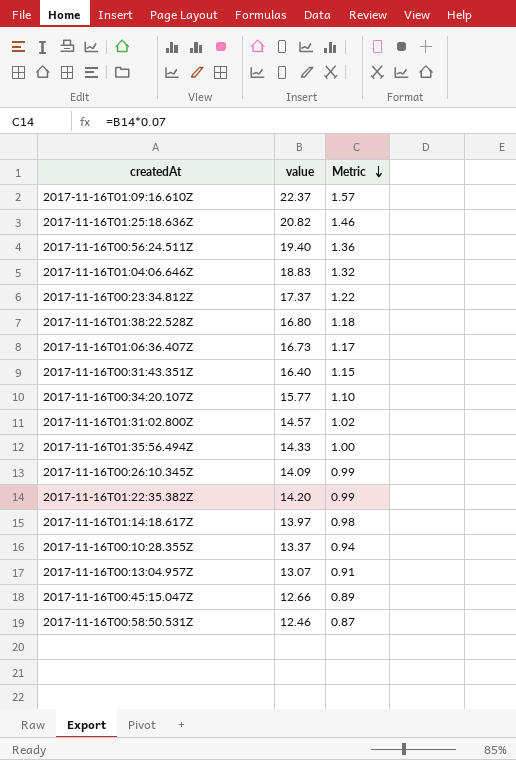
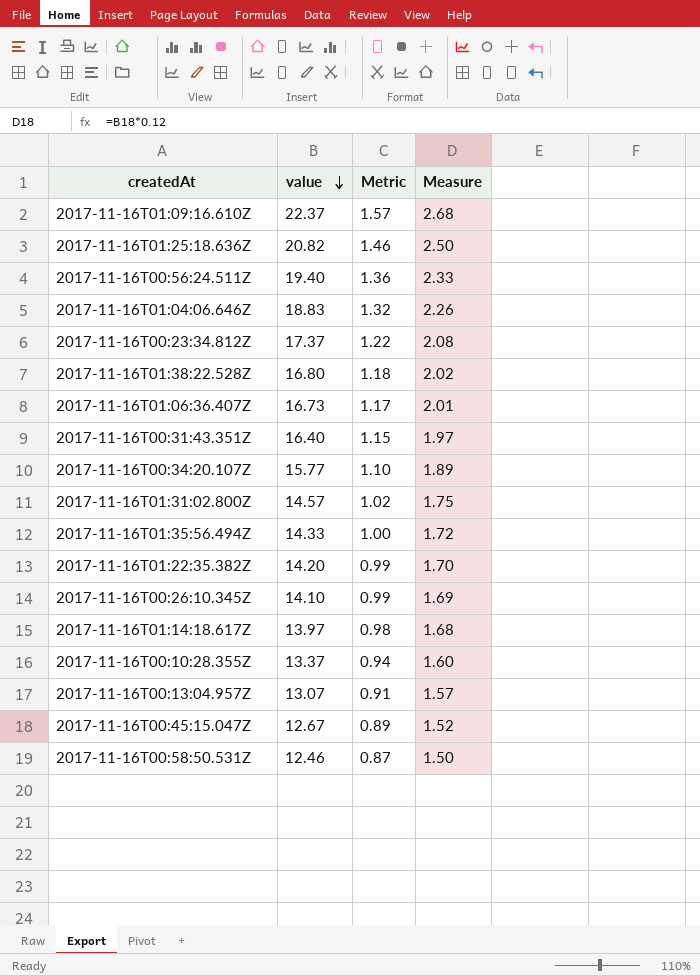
row order: Metric descending -> value descending
column Measure | formula: none -> [value] * 0.12
2017-11-16T00:26:10.345Z | value: 14.09 -> 14.10
2017-11-16T00:45:15.047Z | value: 12.66 -> 12.67

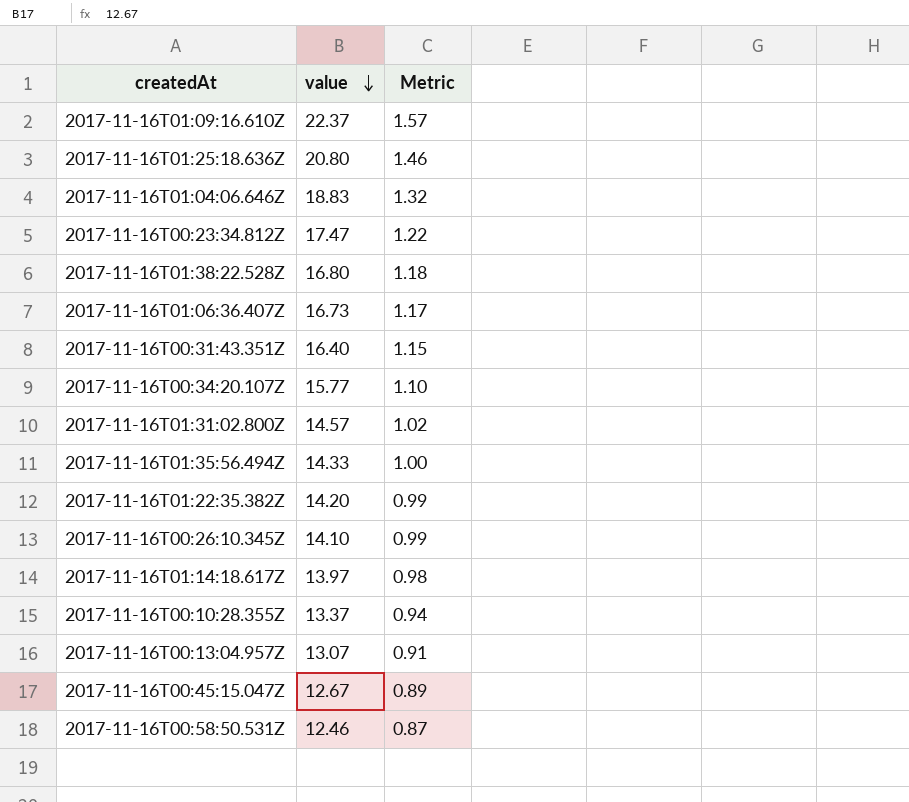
column Measure | formula: [value] * 0.12 -> none
row 2017-11-16T00:56:24.511Z: 19.40 | 1.36 | 2.33 -> none
2017-11-16T01:25:18.636Z | value: 20.82 -> 20.80
2017-11-16T00:23:34.812Z | value: 17.37 -> 17.47

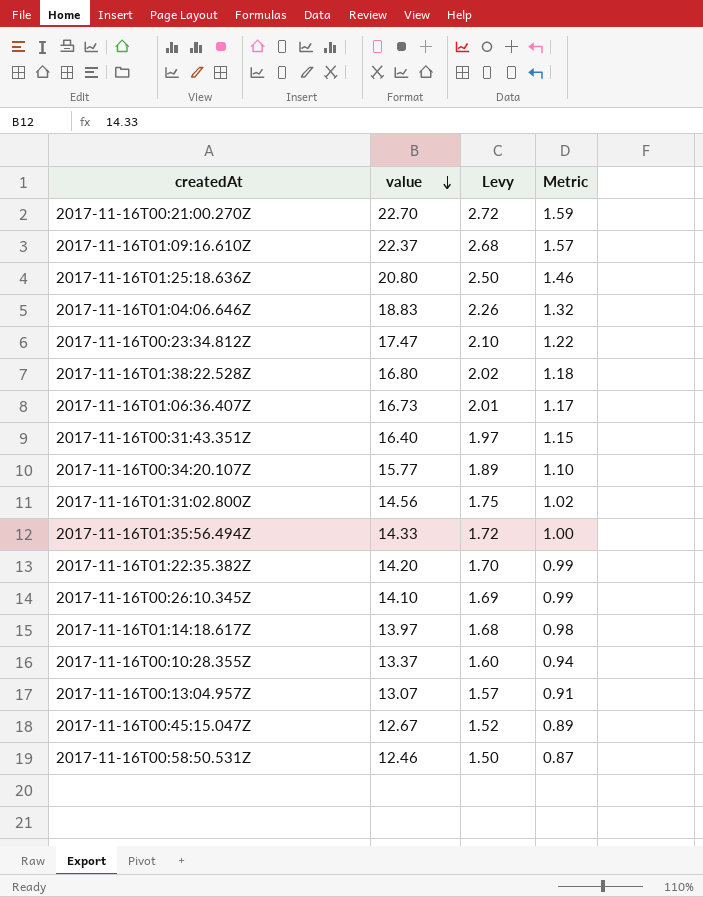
column Levy | formula: none -> [value] * 0.12
row 2017-11-16T00:21:00.270Z: none -> 22.70 | 2.72 | 1.59
2017-11-16T01:31:02.800Z | value: 14.57 -> 14.56

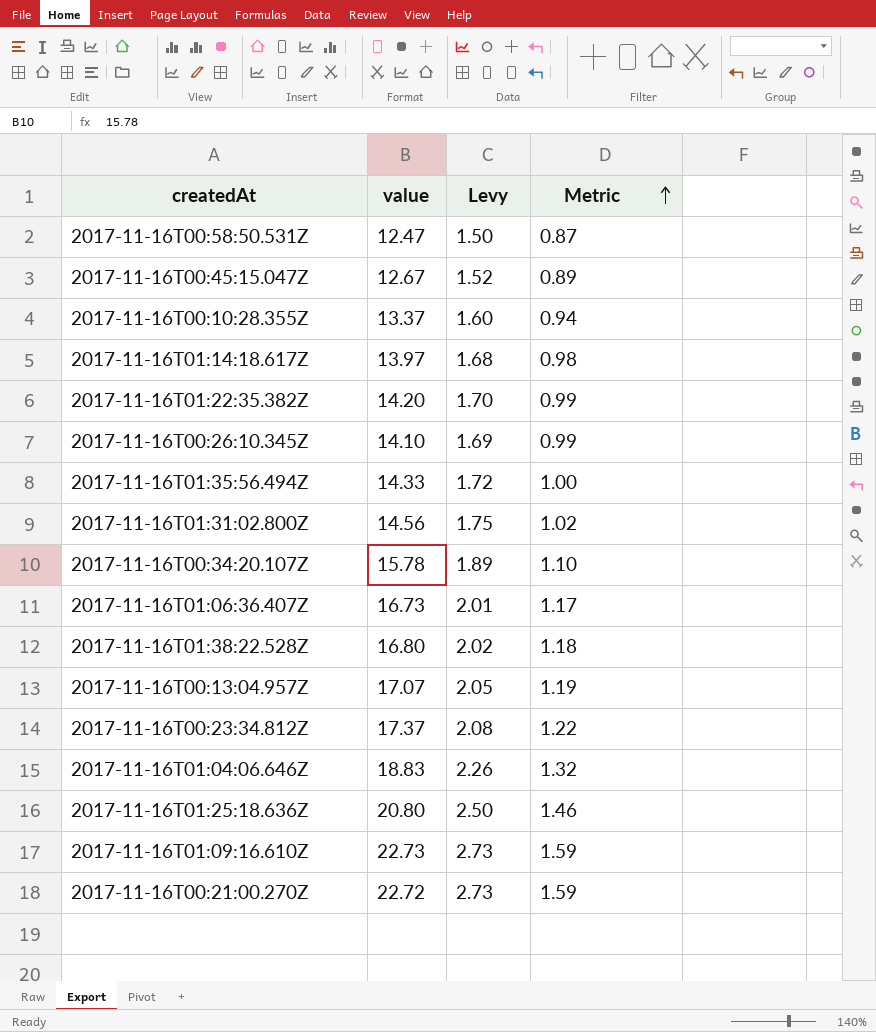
row order: value descending -> Metric ascending
row 2017-11-16T00:31:43.351Z: 16.40 | 1.97 | 1.15 -> none
2017-11-16T00:58:50.531Z | value: 12.46 -> 12.47
2017-11-16T00:34:20.107Z | value: 15.77 -> 15.78
2017-11-16T00:13:04.957Z | value: 13.07 -> 17.07
2017-11-16T00:13:04.957Z | Levy: 1.57 -> 2.05
2017-11-16T00:13:04.957Z | Metric: 0.91 -> 1.19
2017-11-16T00:23:34.812Z | value: 17.47 -> 17.37
2017-11-16T00:23:34.812Z | Levy: 2.10 -> 2.08
2017-11-16T01:09:16.610Z | value: 22.37 -> 22.73
2017-11-16T01:09:16.610Z | Levy: 2.68 -> 2.73
2017-11-16T01:09:16.610Z | Metric: 1.57 -> 1.59
2017-11-16T00:21:00.270Z | value: 22.70 -> 22.72
2017-11-16T00:21:00.270Z | Levy: 2.72 -> 2.73

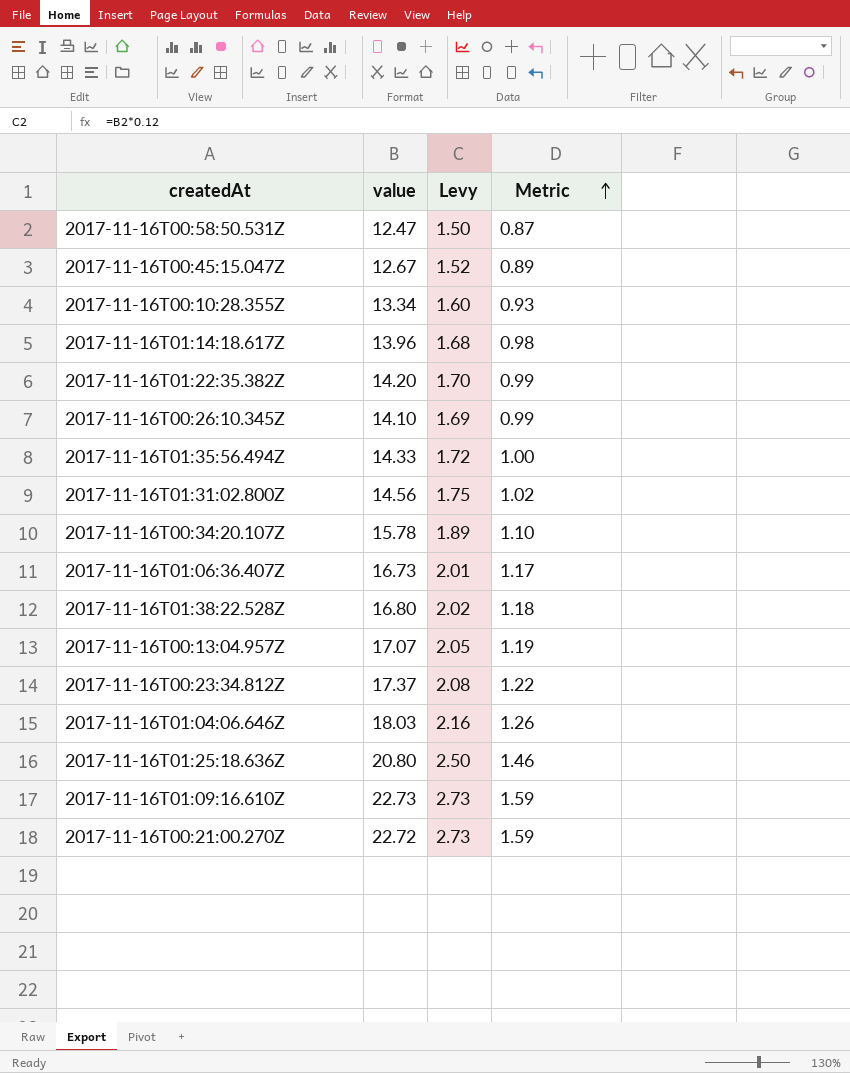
2017-11-16T00:10:28.355Z | value: 13.37 -> 13.34
2017-11-16T00:10:28.355Z | Metric: 0.94 -> 0.93
2017-11-16T01:14:18.617Z | value: 13.97 -> 13.96
2017-11-16T01:04:06.646Z | value: 18.83 -> 18.03
2017-11-16T01:04:06.646Z | Levy: 2.26 -> 2.16
2017-11-16T01:04:06.646Z | Metric: 1.32 -> 1.26

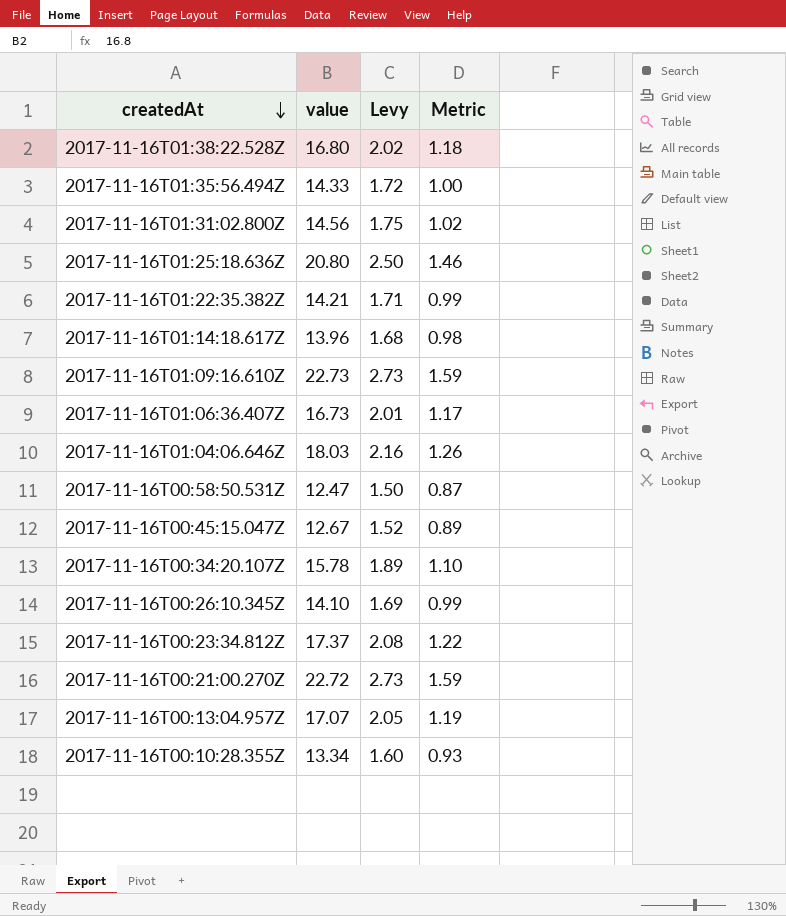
row order: Metric ascending -> createdAt descending
2017-11-16T01:22:35.382Z | value: 14.20 -> 14.21
2017-11-16T01:22:35.382Z | Levy: 1.70 -> 1.71

